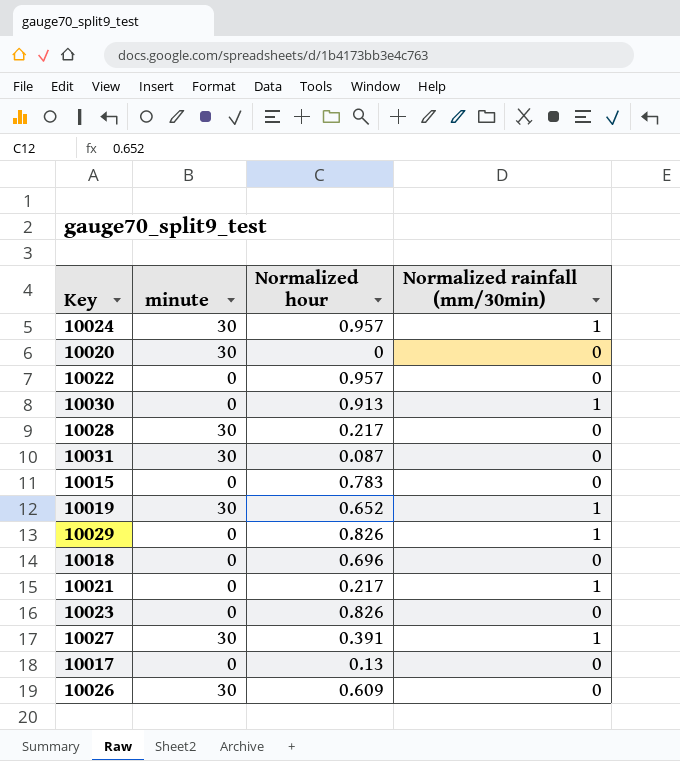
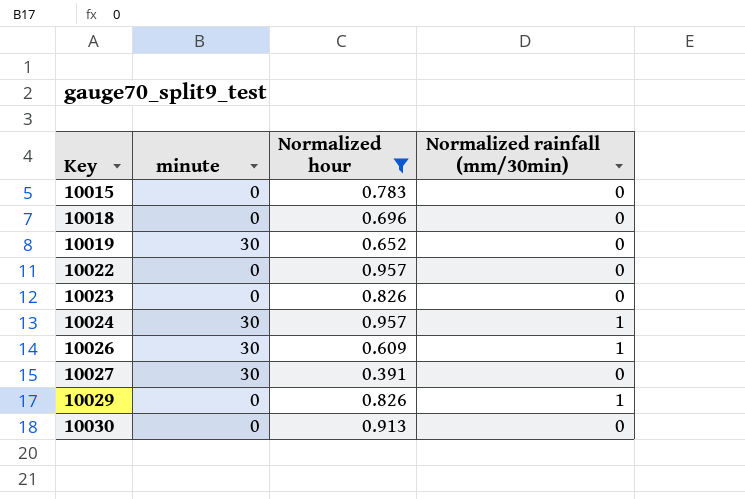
filter: none -> Normalized hour >= 0.391
row order: none -> Key ascending
10019 | Normalized rainfall (mm/30min): 1 -> 0
10026 | Normalized rainfall (mm/30min): 0 -> 1
10027 | Normalized rainfall (mm/30min): 1 -> 0
10030 | Normalized rainfall (mm/30min): 1 -> 0

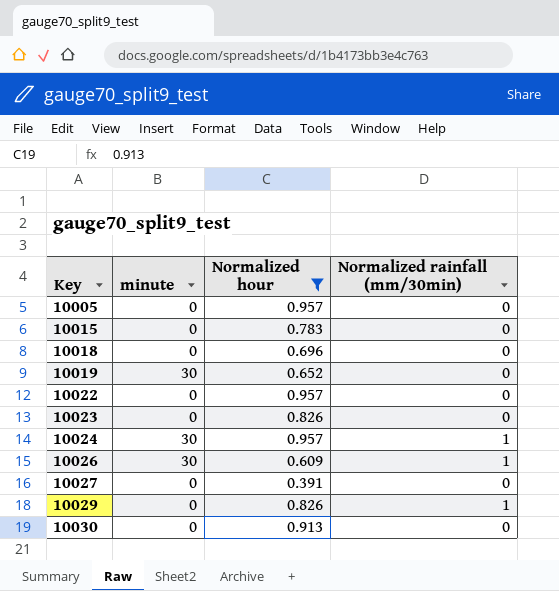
row 10005: none -> 0 | 0.957 | 0
10027 | minute: 30 -> 0

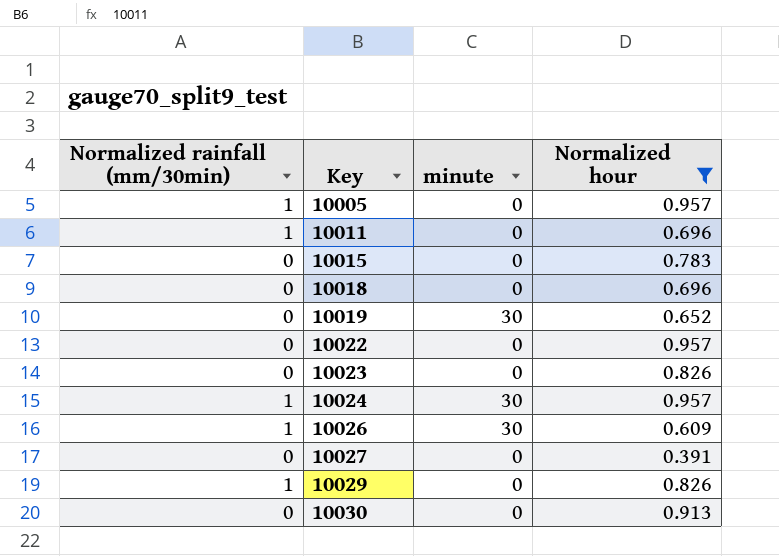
column Normalized rainfall (mm/30min) | position: 4 -> 1
10005 | Normalized rainfall (mm/30min): 0 -> 1
row 10011: none -> 1 | 0 | 0.696

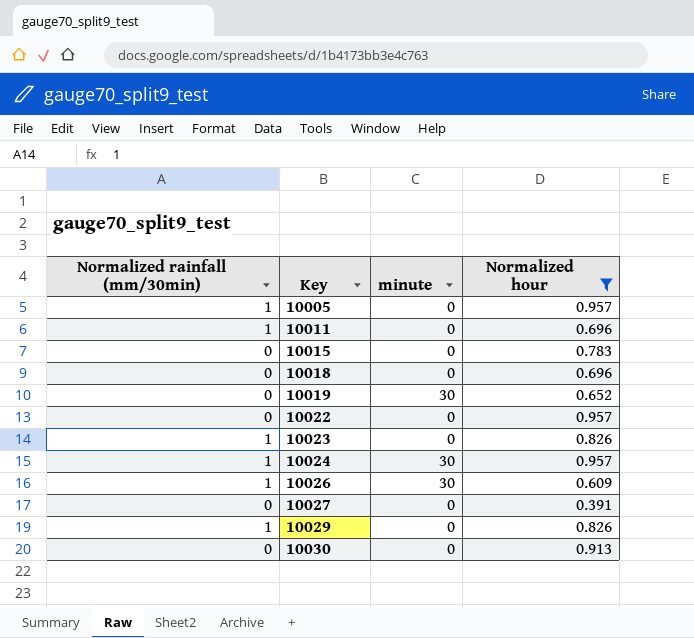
10023 | Normalized rainfall (mm/30min): 0 -> 1

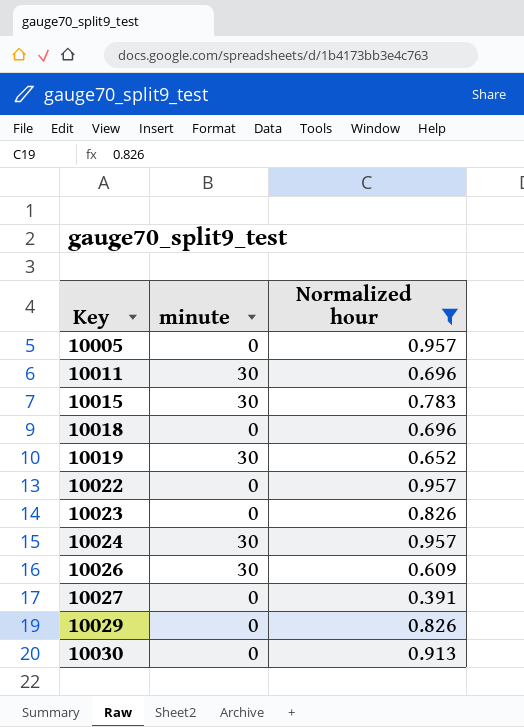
column Normalized rainfall (mm/30min) | position: 1 -> none
10011 | minute: 0 -> 30
10015 | minute: 0 -> 30

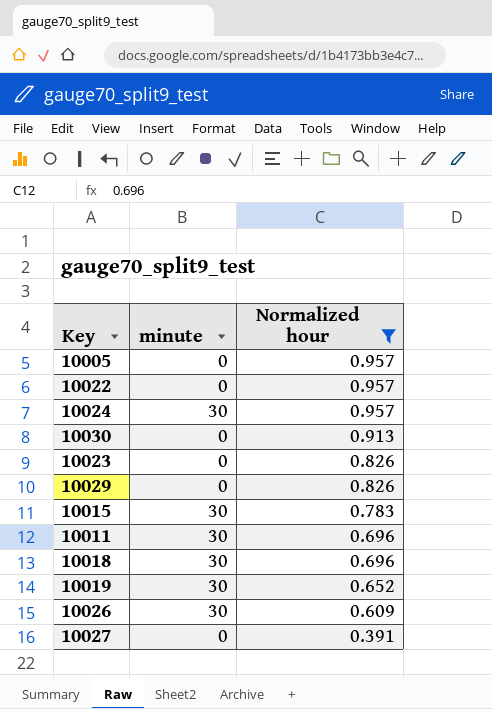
row order: Key ascending -> Normalized hour descending
10018 | minute: 0 -> 30

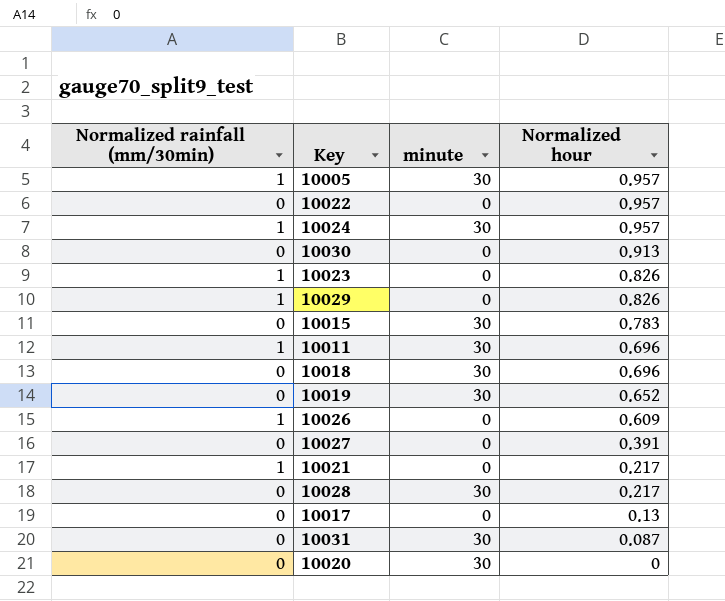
filter: Normalized hour >= 0.391 -> none
column Normalized rainfall (mm/30min) | position: none -> 1
10005 | minute: 0 -> 30
10026 | minute: 30 -> 0

